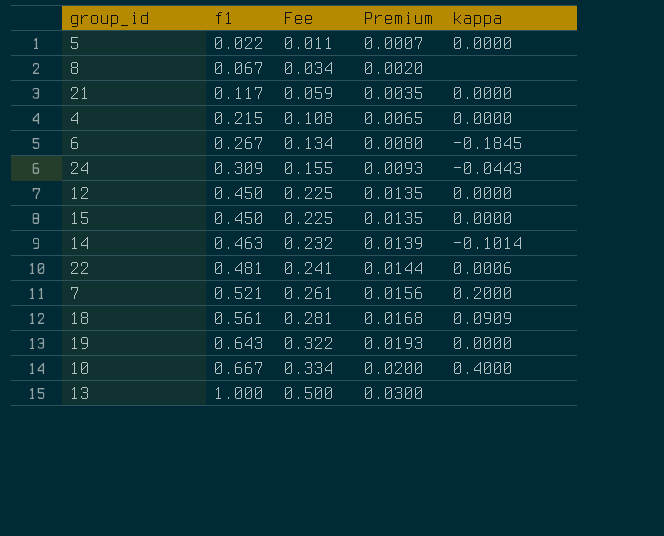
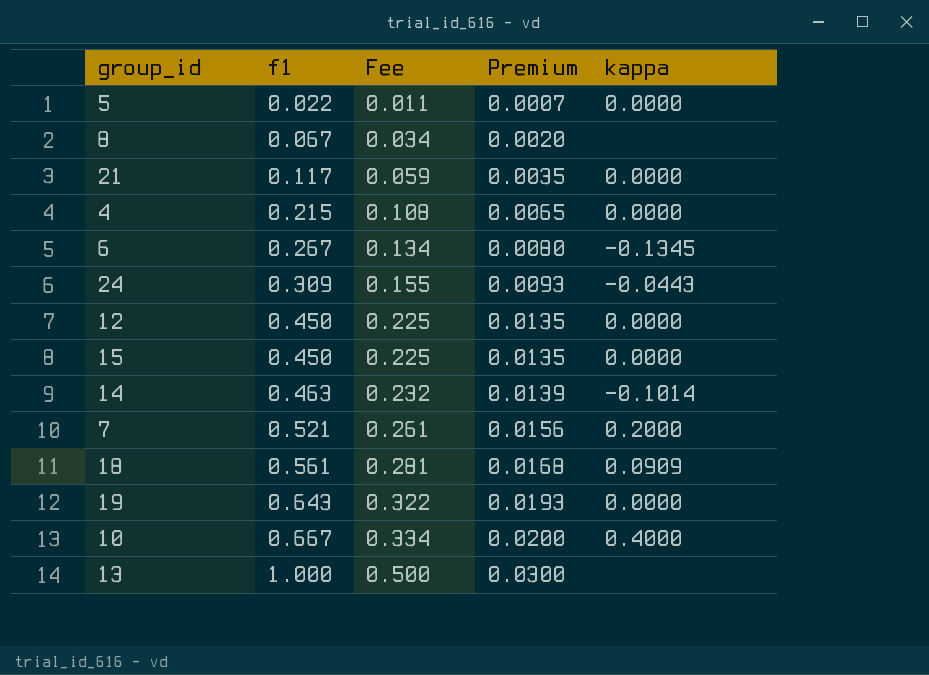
row 22: 0.481 | 0.241 | 0.0144 | 0.0006 -> none
6 | kappa: -0.1845 -> -0.1345

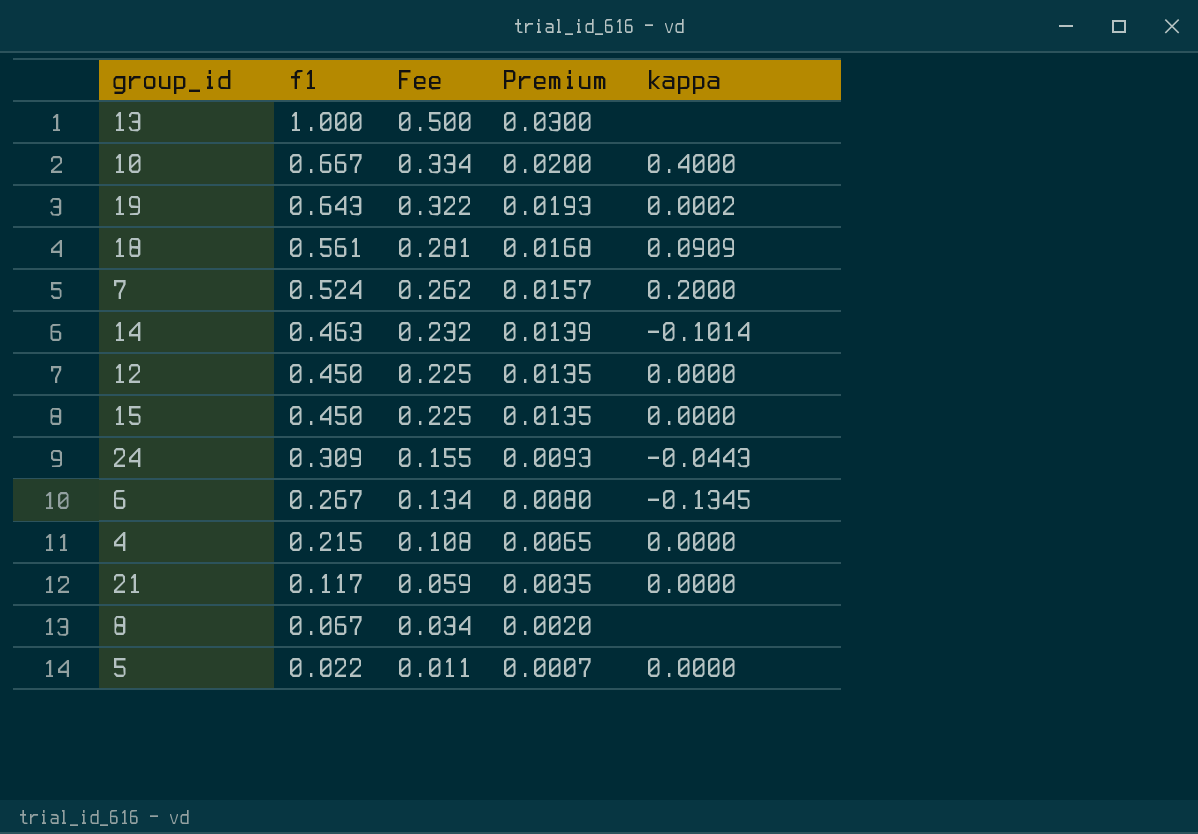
row order: f1 ascending -> f1 descending
19 | kappa: 0.0000 -> 0.0002
7 | f1: 0.521 -> 0.524
7 | Fee: 0.261 -> 0.262
7 | Premium: 0.0156 -> 0.0157

